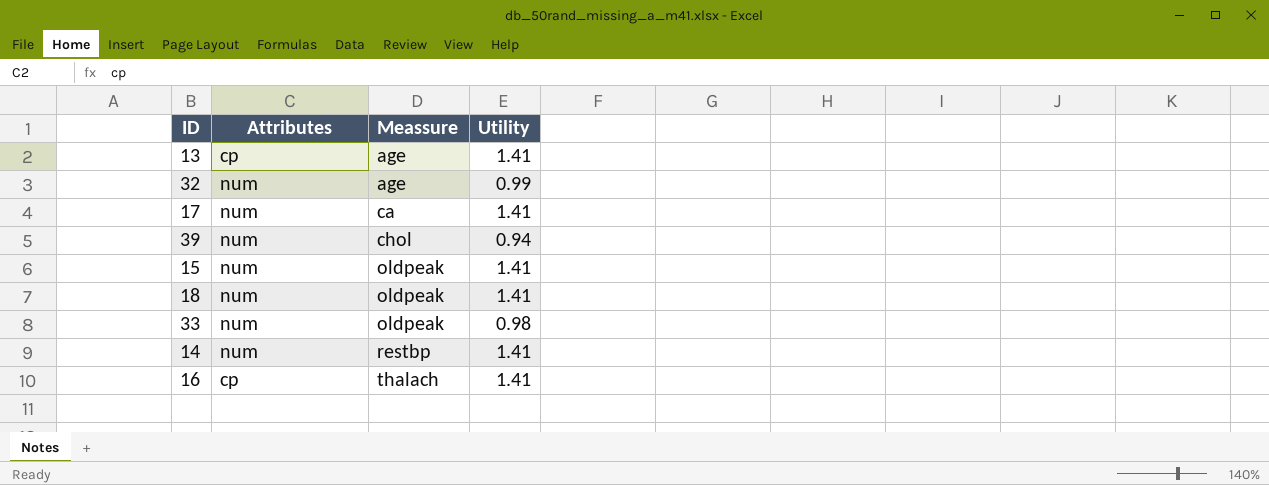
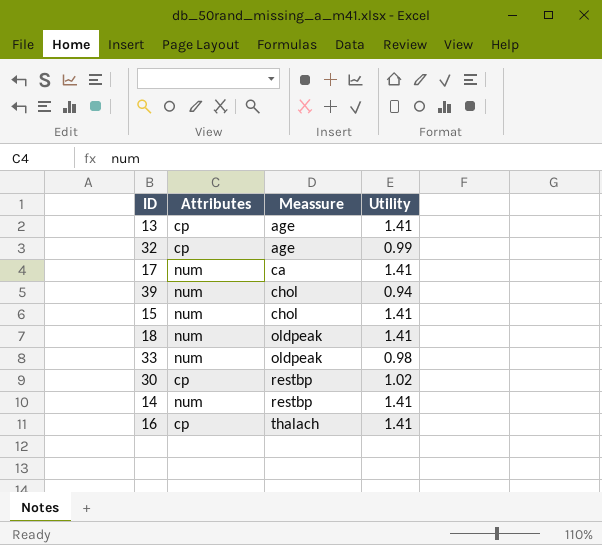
32 | Attributes: num -> cp
15 | Meassure: oldpeak -> chol
row 30: none -> cp | restbp | 1.02

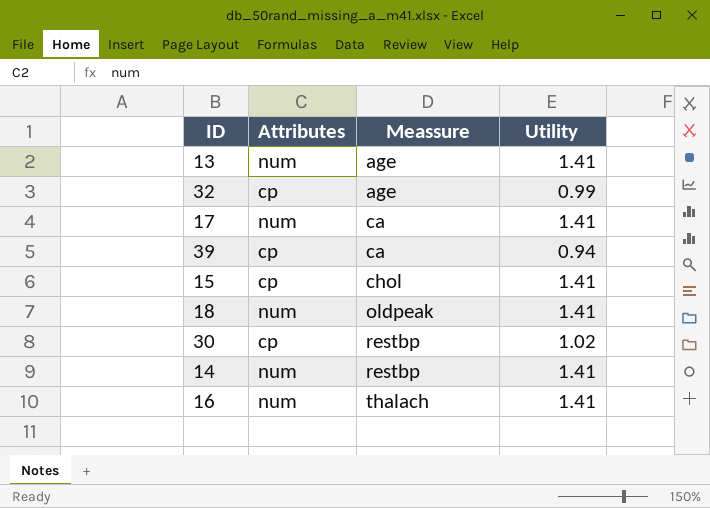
row 33: num | oldpeak | 0.98 -> none
13 | Attributes: cp -> num
39 | Attributes: num -> cp
39 | Meassure: chol -> ca
15 | Attributes: num -> cp
16 | Attributes: cp -> num

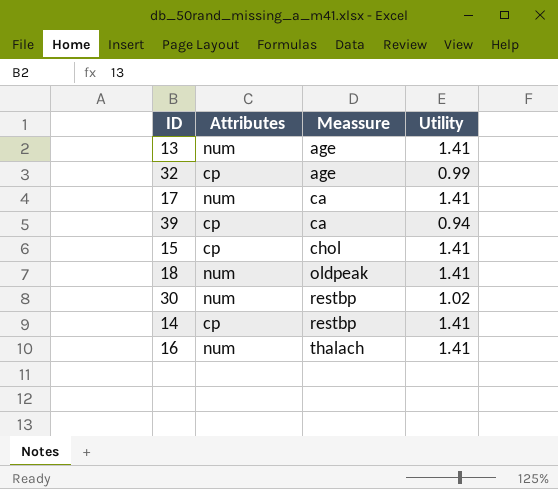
30 | Attributes: cp -> num
14 | Attributes: num -> cp

